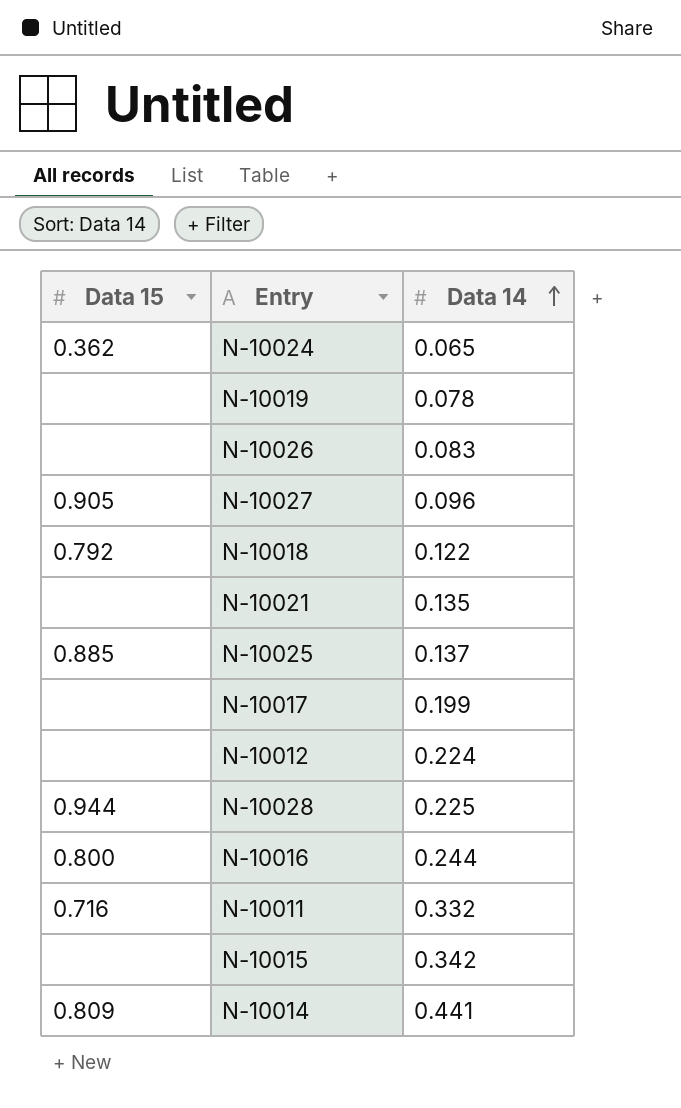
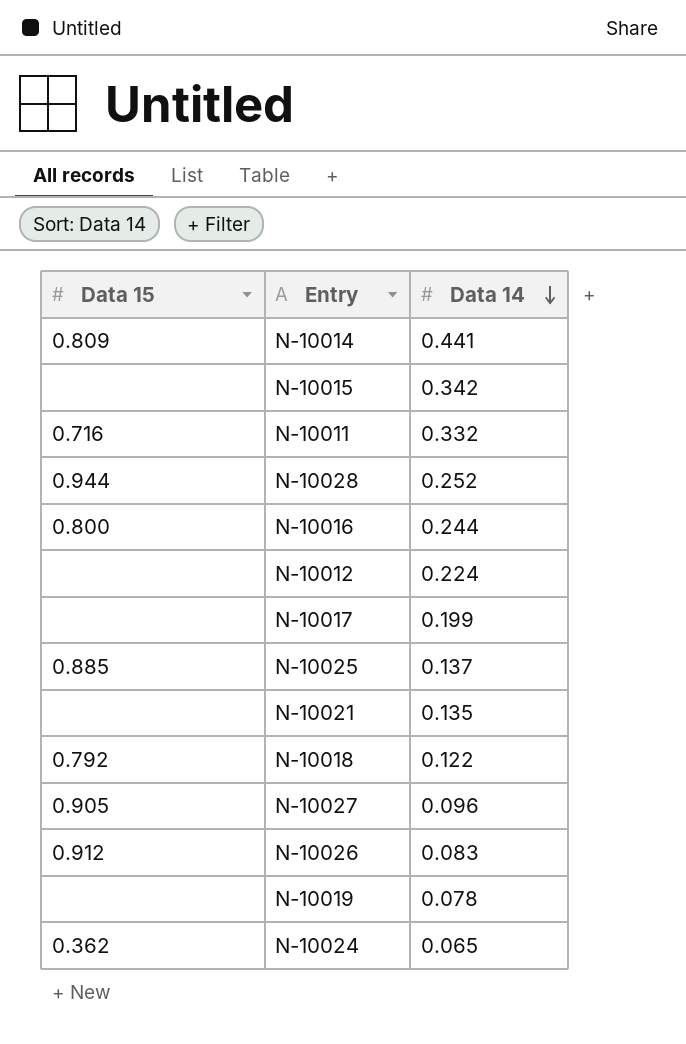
row order: Data 14 ascending -> Data 14 descending
N-10028 | Data 14: 0.225 -> 0.252
N-10026 | Data 15: none -> 0.912

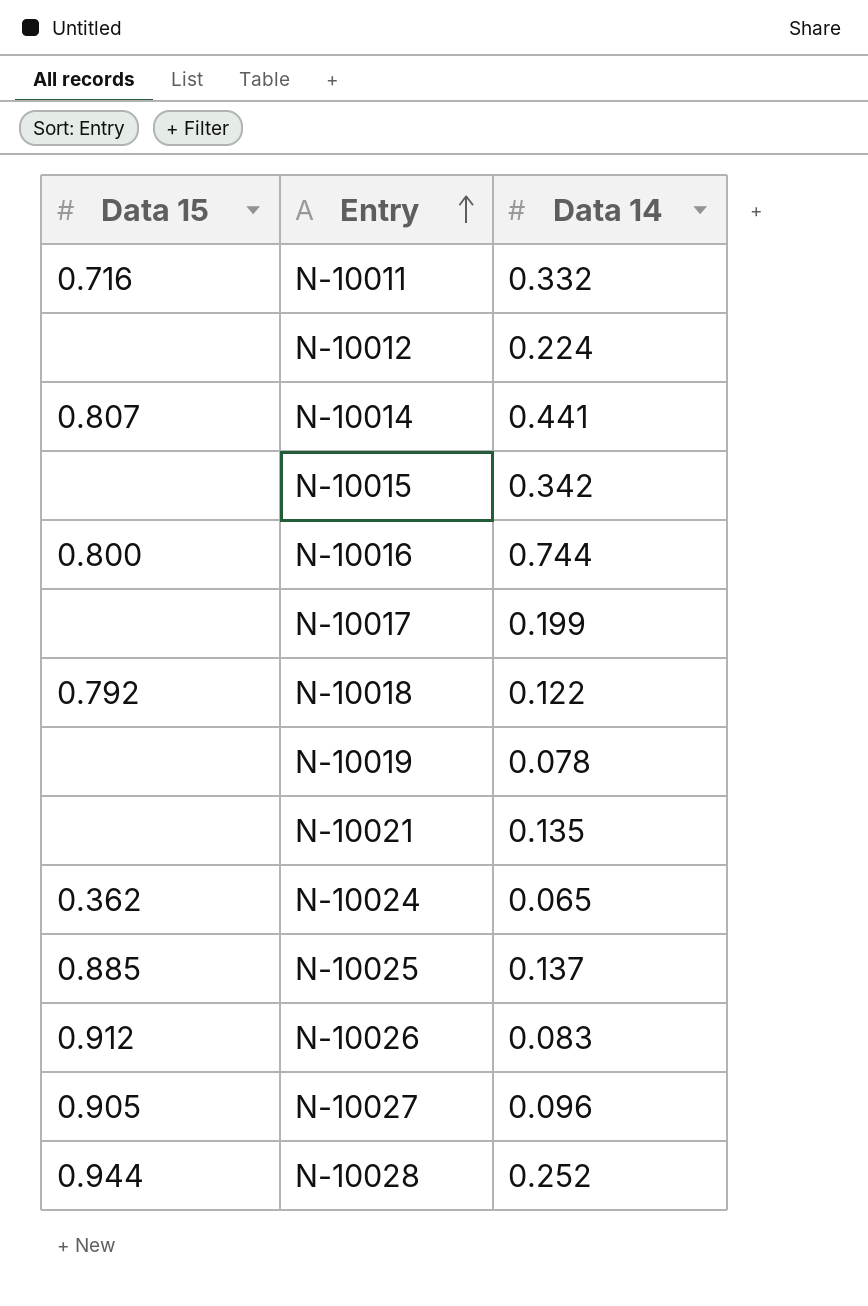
row order: Data 14 descending -> Entry ascending
N-10014 | Data 15: 0.809 -> 0.807
N-10016 | Data 14: 0.244 -> 0.744

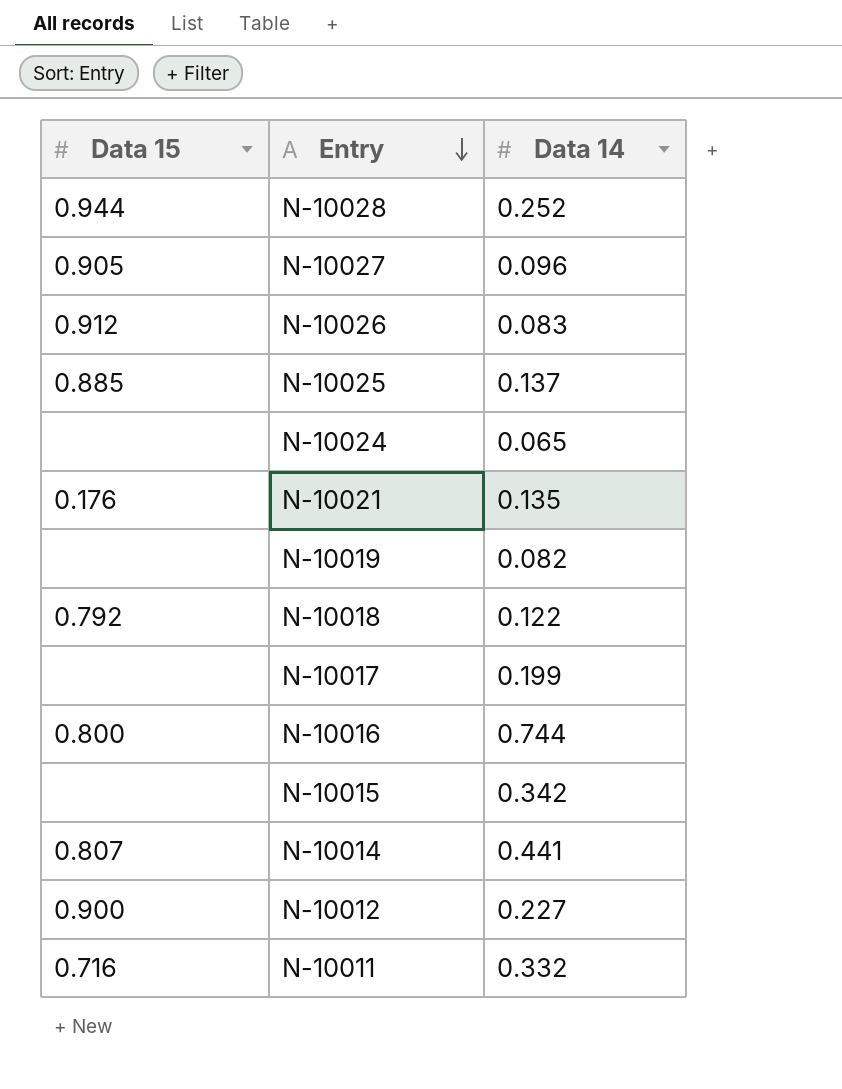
row order: Entry ascending -> Entry descending
N-10024 | Data 15: 0.362 -> none
N-10021 | Data 15: none -> 0.176
N-10019 | Data 14: 0.078 -> 0.082
N-10012 | Data 15: none -> 0.900
N-10012 | Data 14: 0.224 -> 0.227

